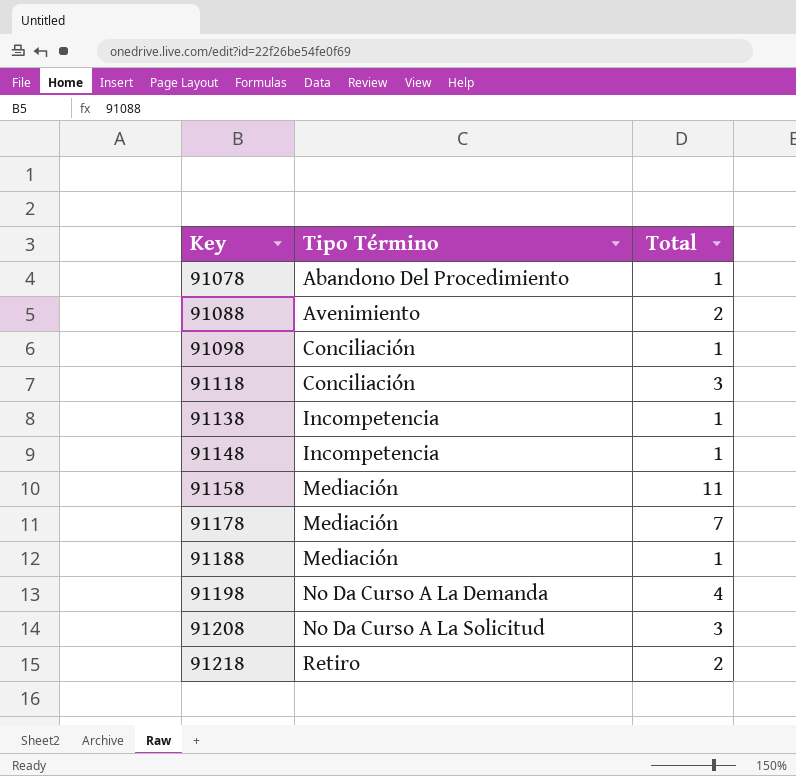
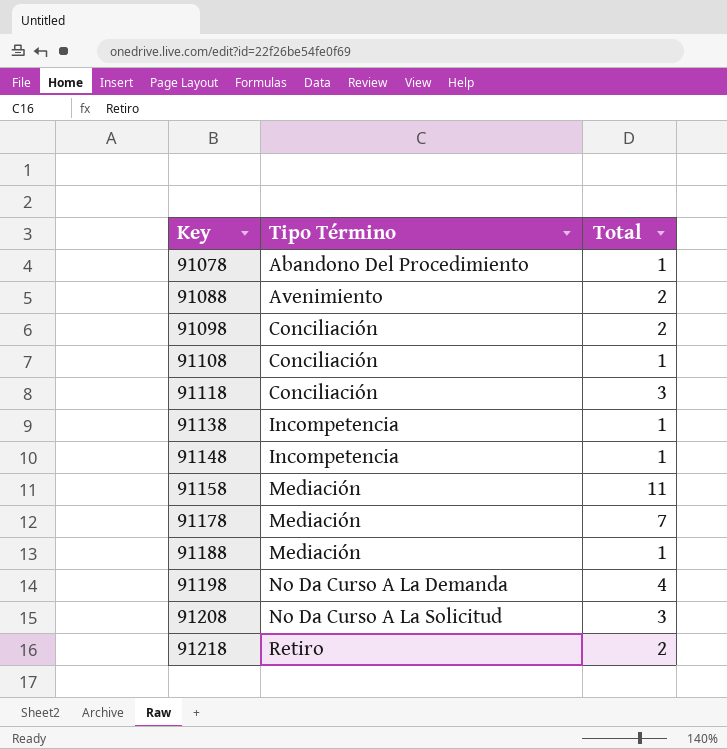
91098 | Total: 1 -> 2
row 91108: none -> Conciliación | 1

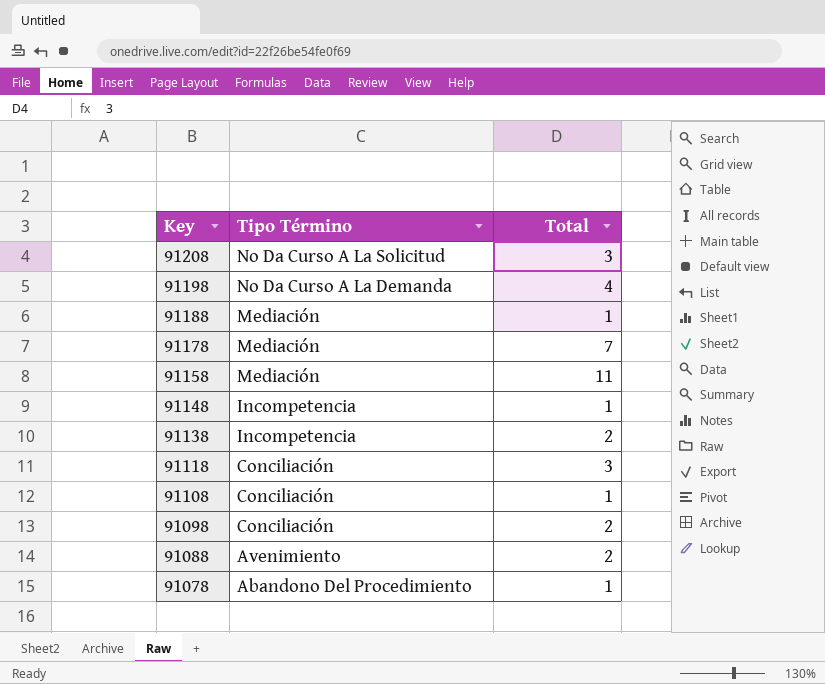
row order: Key ascending -> Key descending
row 91218: Retiro | 2 -> none
91138 | Total: 1 -> 2

